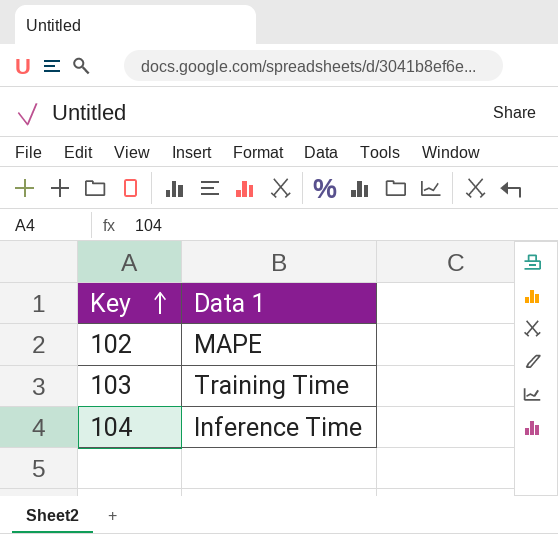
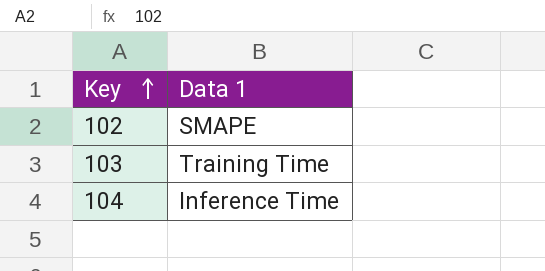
102 | Data 1: MAPE -> SMAPE

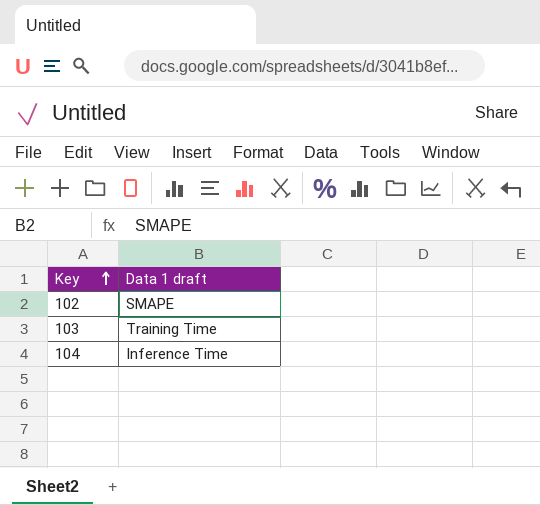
column name: Data 1 -> Data 1 draft

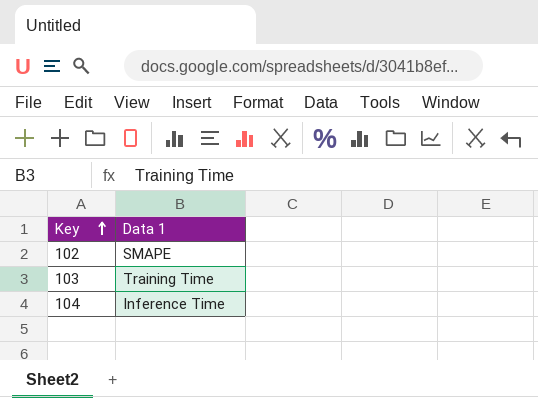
column name: Data 1 draft -> Data 1

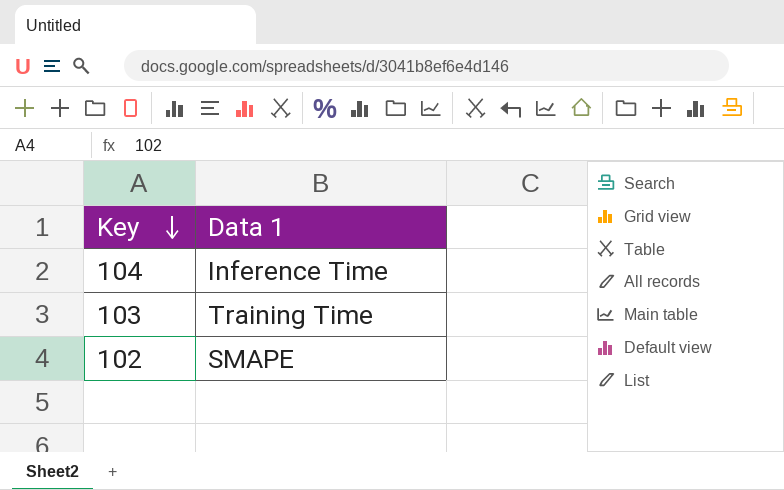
row order: Key ascending -> Key descending

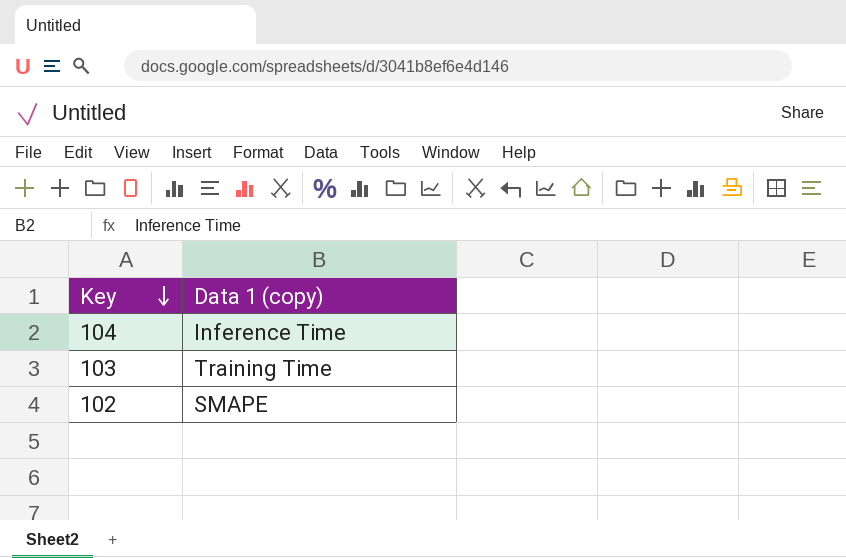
column name: Data 1 -> Data 1 (copy)

